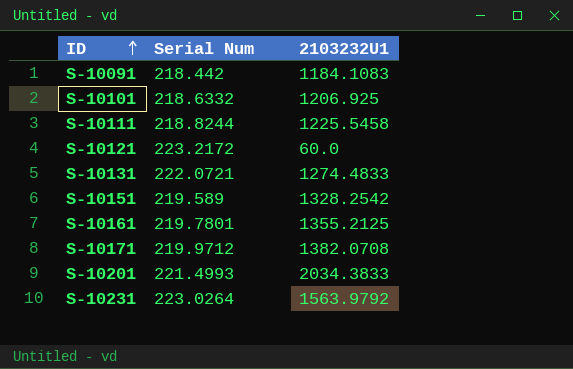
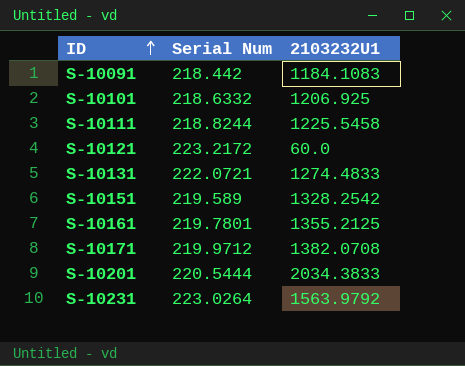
S-10201 | Serial Num: 221.4993 -> 220.5444

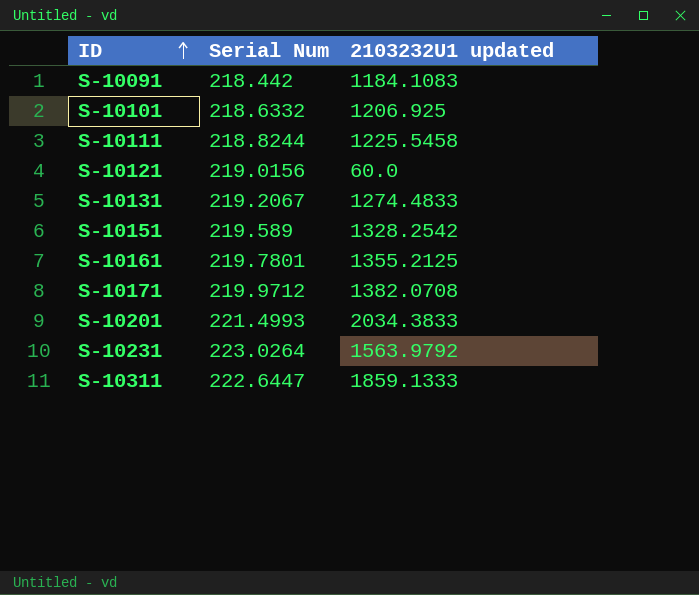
column name: 2103232U1 -> 2103232U1 updated
S-10121 | Serial Num: 223.2172 -> 219.0156
S-10131 | Serial Num: 222.0721 -> 219.2067
S-10201 | Serial Num: 220.5444 -> 221.4993
row S-10311: none -> 222.6447 | 1859.1333

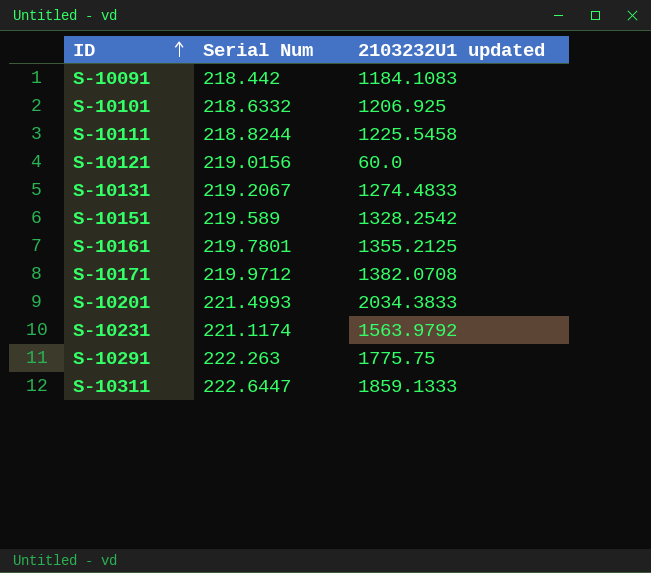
S-10231 | Serial Num: 223.0264 -> 221.1174
row S-10291: none -> 222.263 | 1775.75

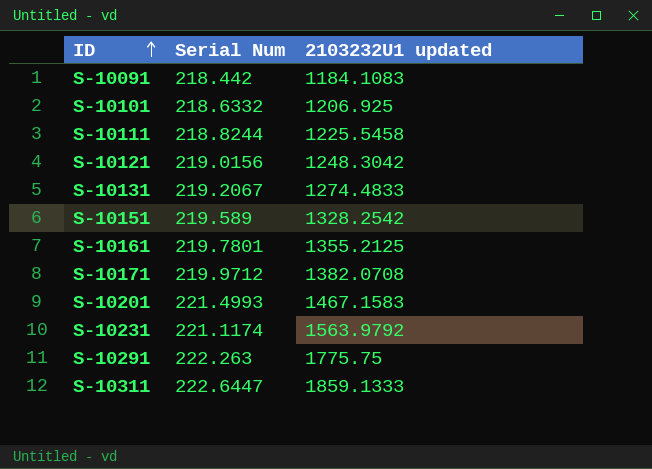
S-10121 | 2103232U1 updated: 60.0 -> 1248.3042
S-10201 | 2103232U1 updated: 2034.3833 -> 1467.1583

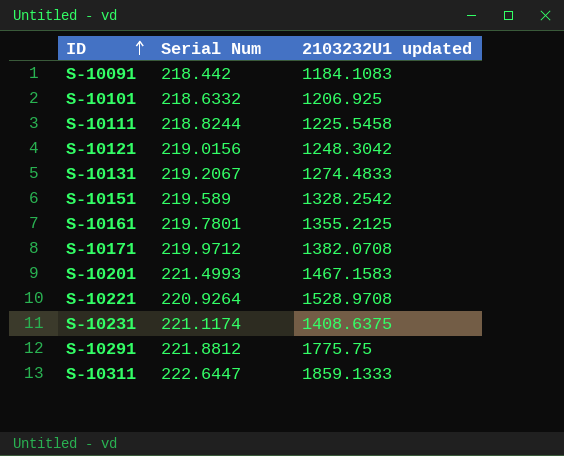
row S-10221: none -> 220.9264 | 1528.9708
S-10231 | 2103232U1 updated: 1563.9792 -> 1408.6375
S-10291 | Serial Num: 222.263 -> 221.8812

